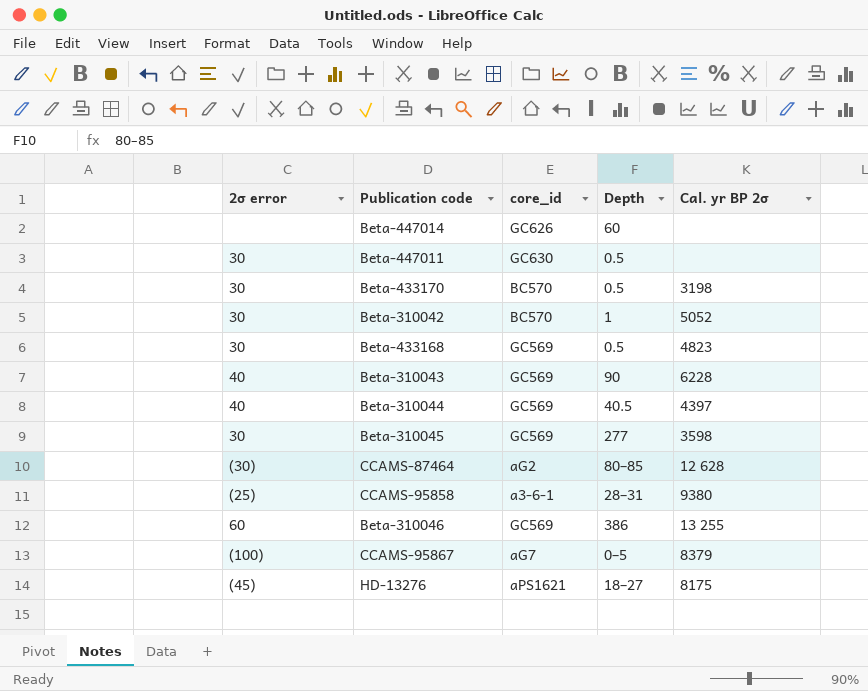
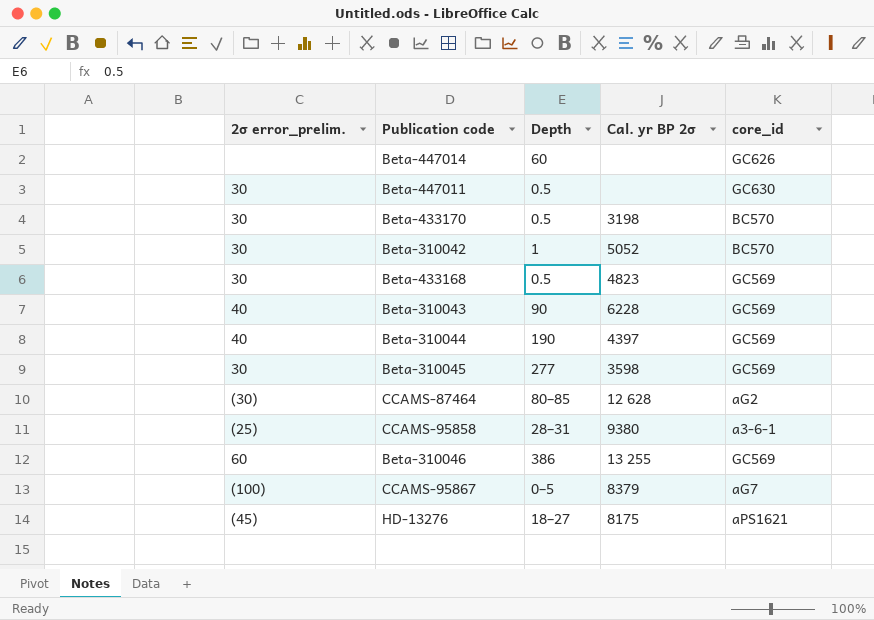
column name: 2σ error -> 2σ error_prelim.
column core_id | position: 3 -> 5
Beta-310044 | Depth: 40.5 -> 190

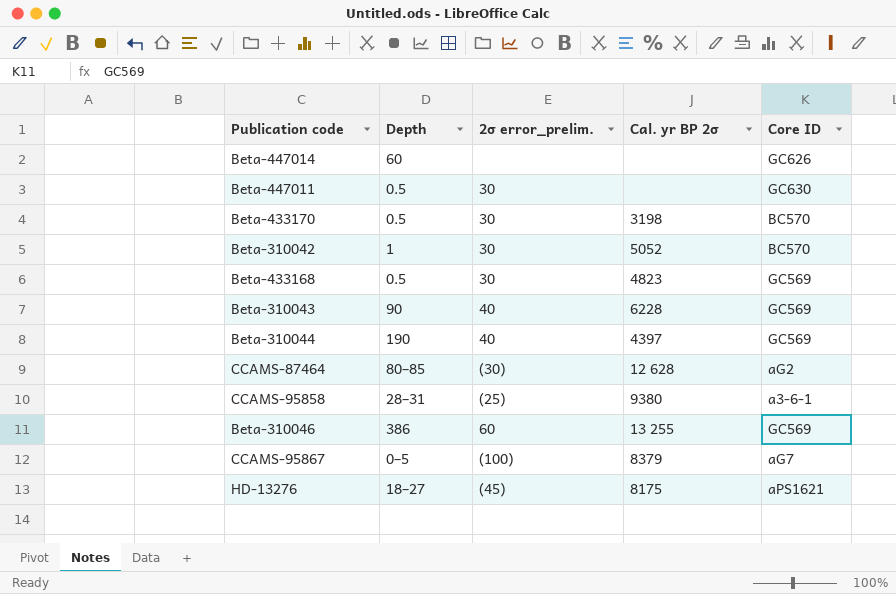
column 2σ error_prelim. | position: 1 -> 3
column name: core_id -> Core ID
row Beta-310045: 30 | 277 | 3598 | GC569 -> none

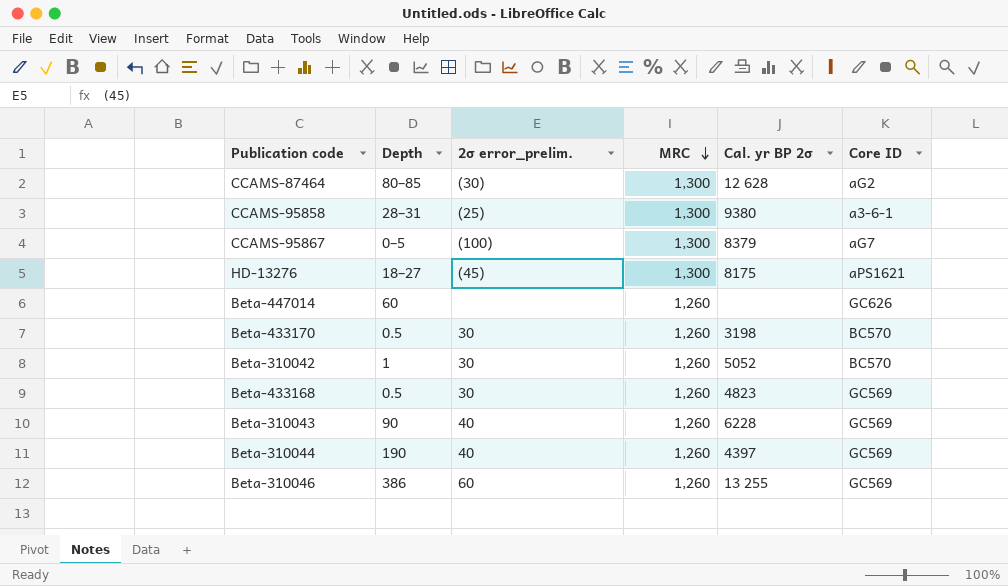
row order: none -> MRC descending
column MRC | position: none -> 4
row Beta-447011: 0.5 | 30 | none | GC630 -> none

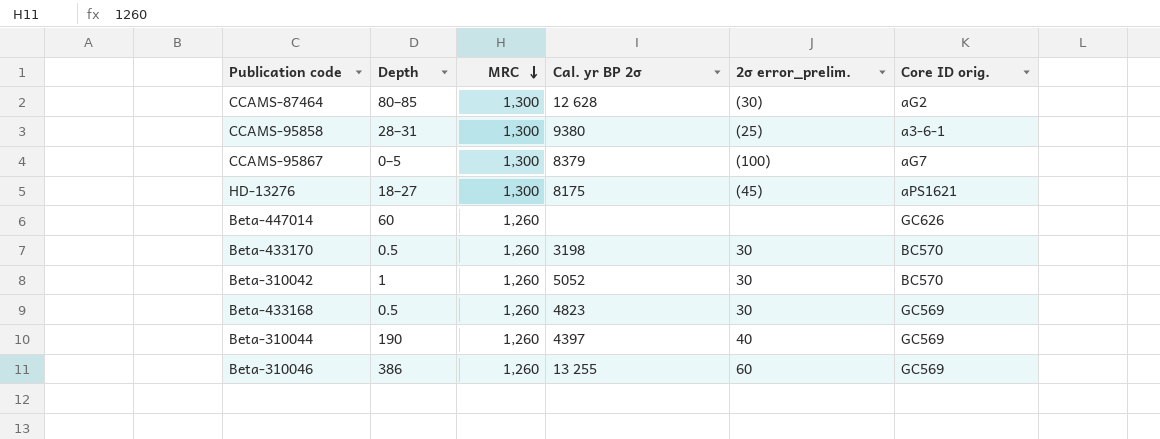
column 2σ error_prelim. | position: 3 -> 5
column name: Core ID -> Core ID orig.
row Beta-310043: 90 | 40 | 1,260 | 6228 | GC569 -> none

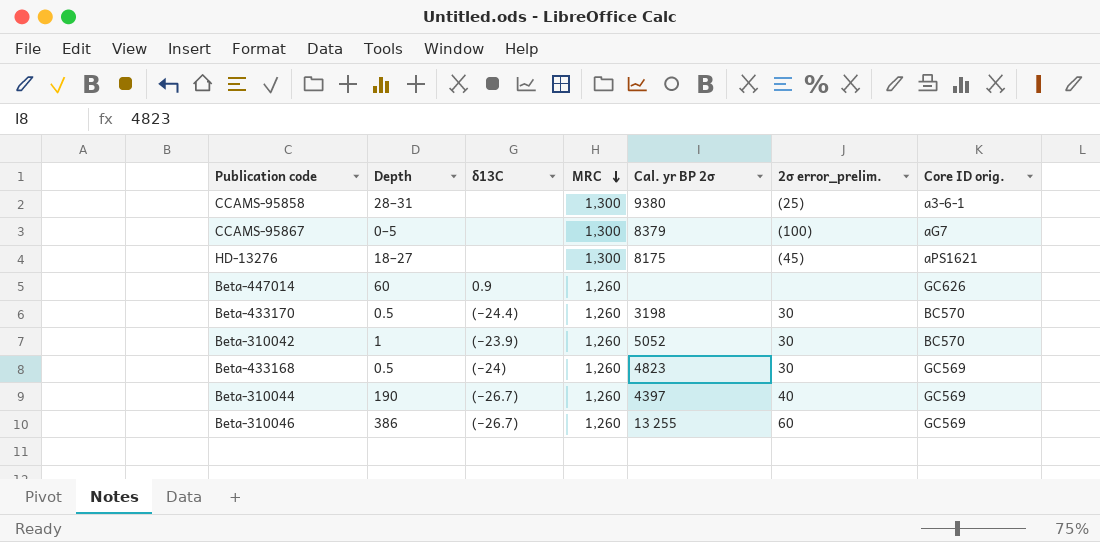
column δ13C | position: none -> 3
row CCAMS-87464: 80–85 | 1,300 | 12 628 | (30) | aG2 -> none

